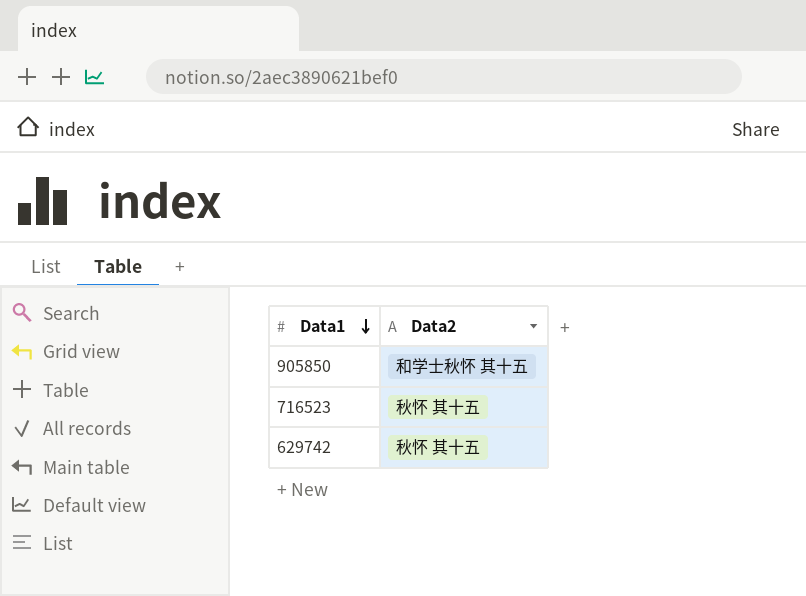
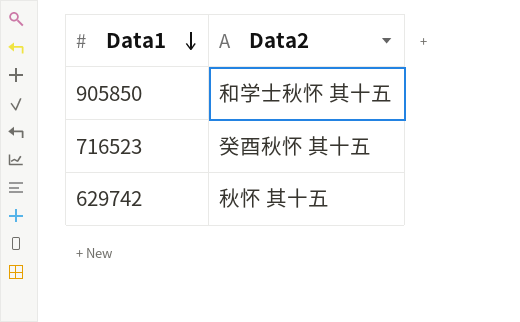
716523 | Data2: 秋怀 其十五 -> 癸酉秋怀 其十五

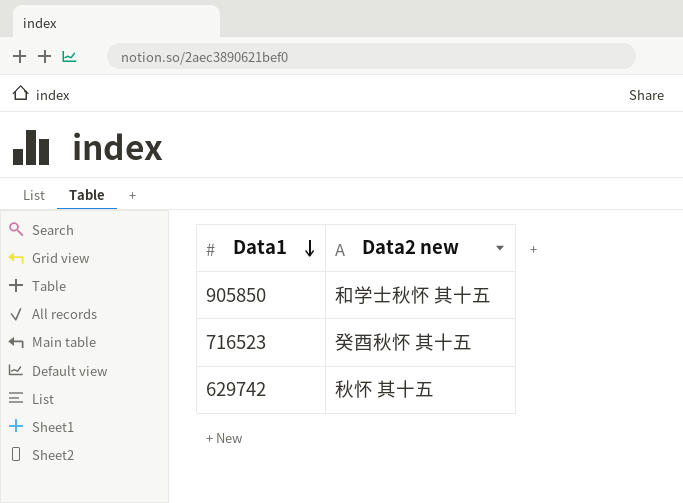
column name: Data2 -> Data2 new

